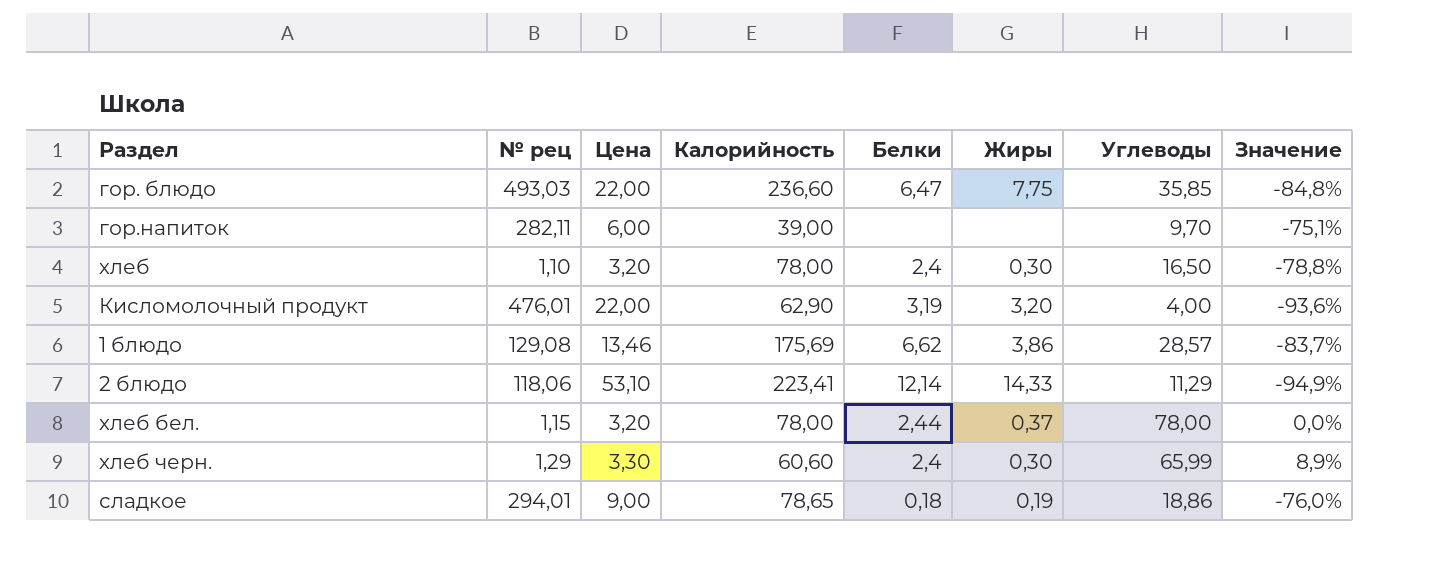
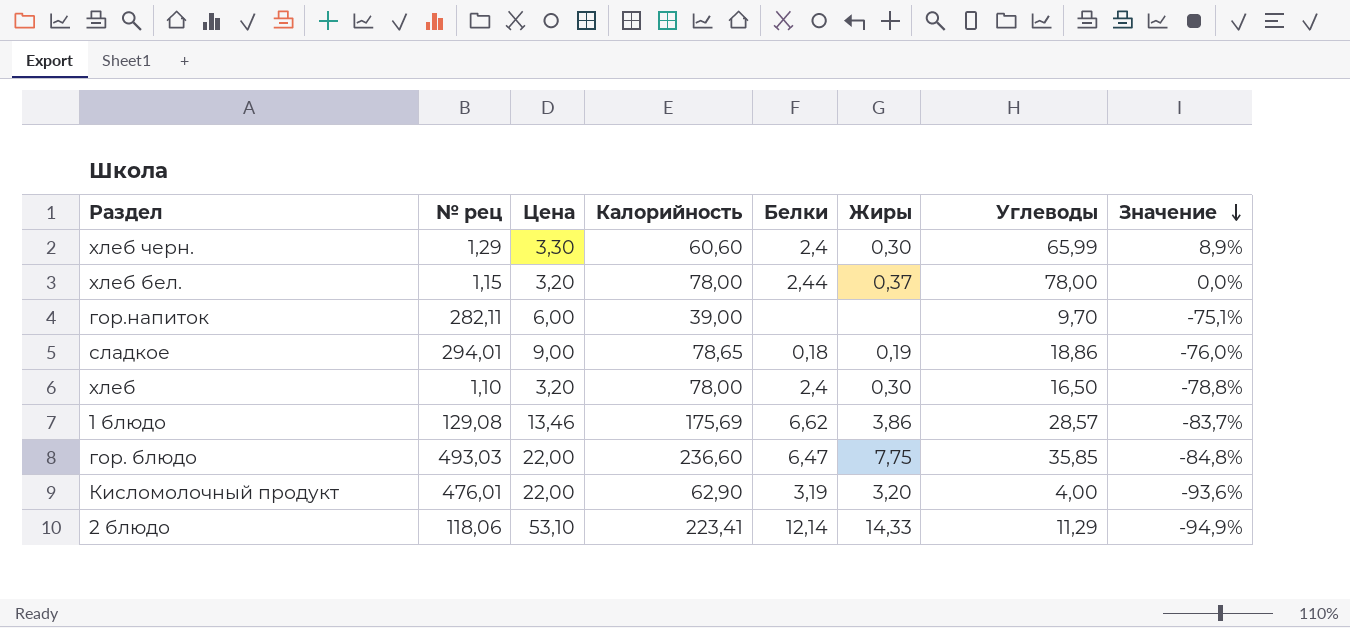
row order: none -> Значение descending

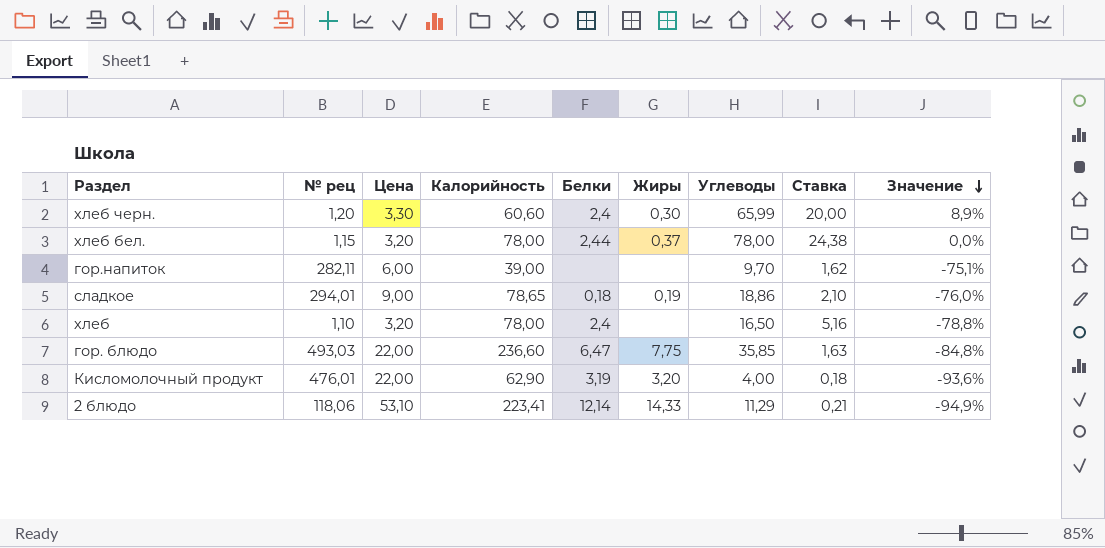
column Ставка | formula: none -> [Углеводы] / [Цена]
row 1 блюдо: 129,08 | 13,46 | 175,69 | 6,62 | 3,86 | 28,57 | -83,7% -> none
хлеб черн. | № рец: 1,29 -> 1,20
хлеб | Жиры: 0,30 -> none

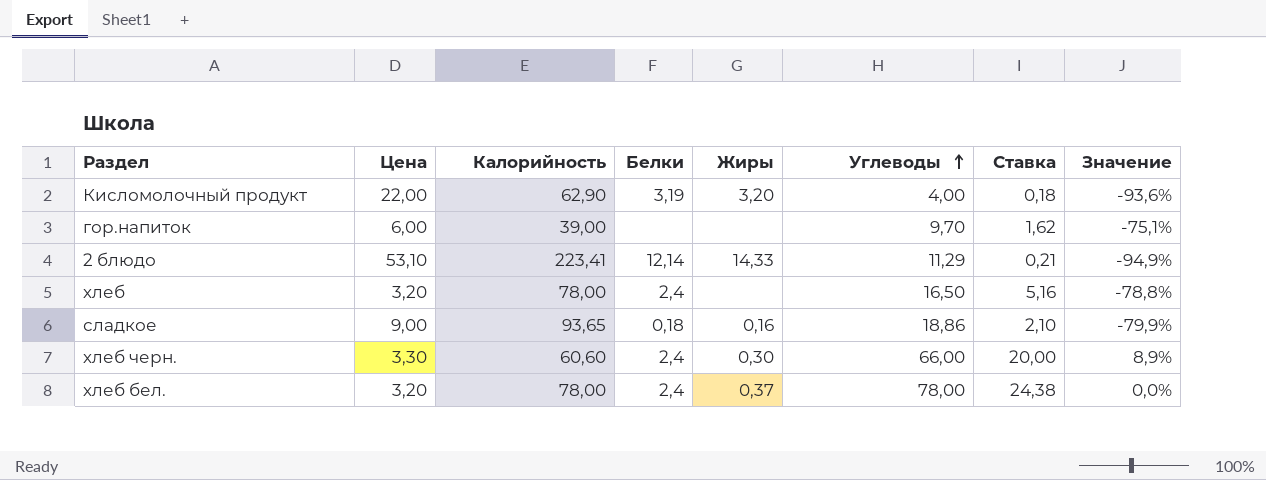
row order: Значение descending -> Углеводы ascending
column № рец | position: 2 -> none
row гор. блюдо: 493,03 | 22,00 | 236,60 | 6,47 | 7,75 | 35,85 | 1,63 | -84,8% -> none
сладкое | Калорийность: 78,65 -> 93,65
сладкое | Жиры: 0,19 -> 0,16
сладкое | Значение: -76,0% -> -79,9%
хлеб черн. | Углеводы: 65,99 -> 66,00
хлеб бел. | Белки: 2,44 -> 2,4

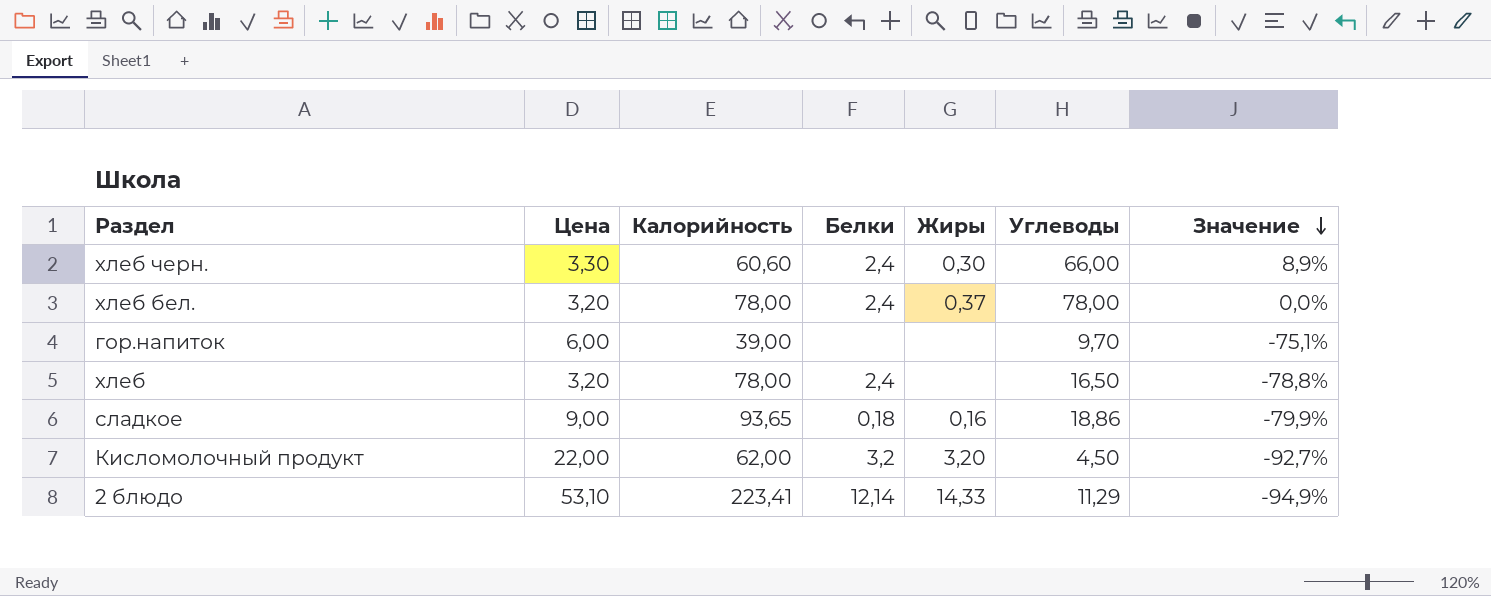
row order: Углеводы ascending -> Значение descending
column Ставка | formula: [Углеводы] / [Цена] -> none
Кисломолочный продукт | Калорийность: 62,90 -> 62,00
Кисломолочный продукт | Белки: 3,19 -> 3,2
Кисломолочный продукт | Углеводы: 4,00 -> 4,50
Кисломолочный продукт | Значение: -93,6% -> -92,7%

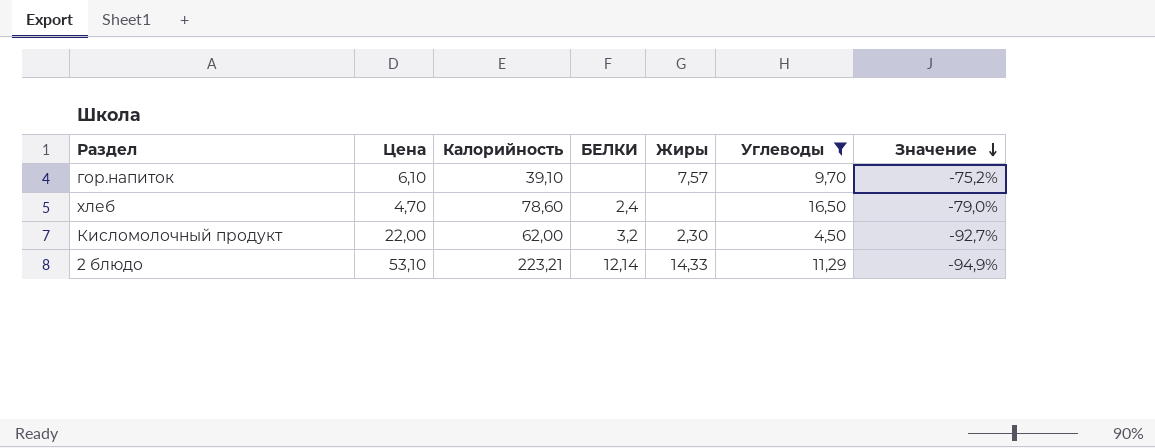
filter: none -> Углеводы <= 16,50
column name: Белки -> БЕЛКИ
гор.напиток | Цена: 6,00 -> 6,10
гор.напиток | Калорийность: 39,00 -> 39,10
гор.напиток | Жиры: none -> 7,57
гор.напиток | Значение: -75,1% -> -75,2%
хлеб | Цена: 3,20 -> 4,70
хлеб | Калорийность: 78,00 -> 78,60
хлеб | Значение: -78,8% -> -79,0%
Кисломолочный продукт | Жиры: 3,20 -> 2,30
2 блюдо | Калорийность: 223,41 -> 223,21

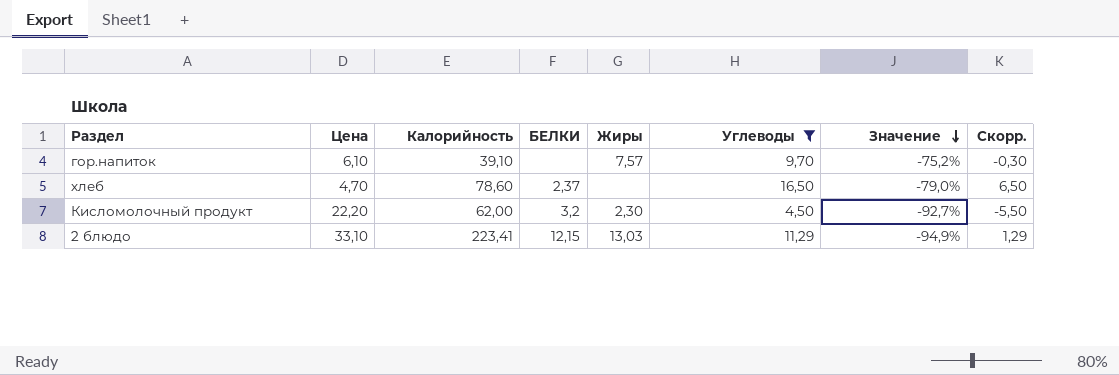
column Скорр. | formula: none -> [Углеводы] - 10
хлеб | БЕЛКИ: 2,4 -> 2,37
Кисломолочный продукт | Цена: 22,00 -> 22,20
2 блюдо | Цена: 53,10 -> 33,10
2 блюдо | Калорийность: 223,21 -> 223,41
2 блюдо | БЕЛКИ: 12,14 -> 12,15
2 блюдо | Жиры: 14,33 -> 13,03

